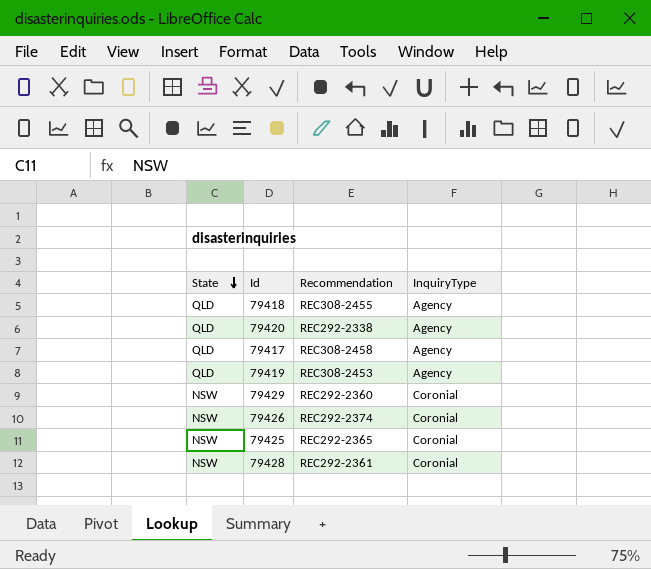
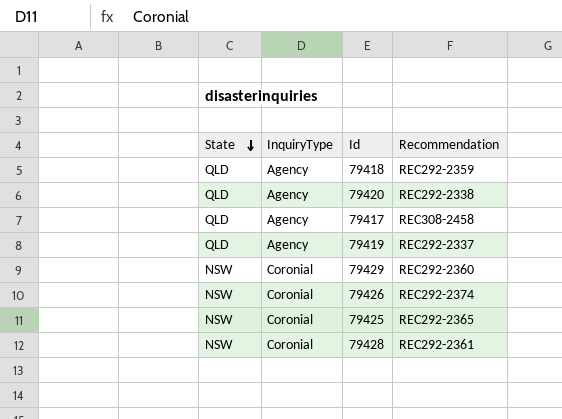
column InquiryType | position: 4 -> 2
79418 | Recommendation: REC308-2455 -> REC292-2359
79419 | Recommendation: REC308-2453 -> REC292-2337

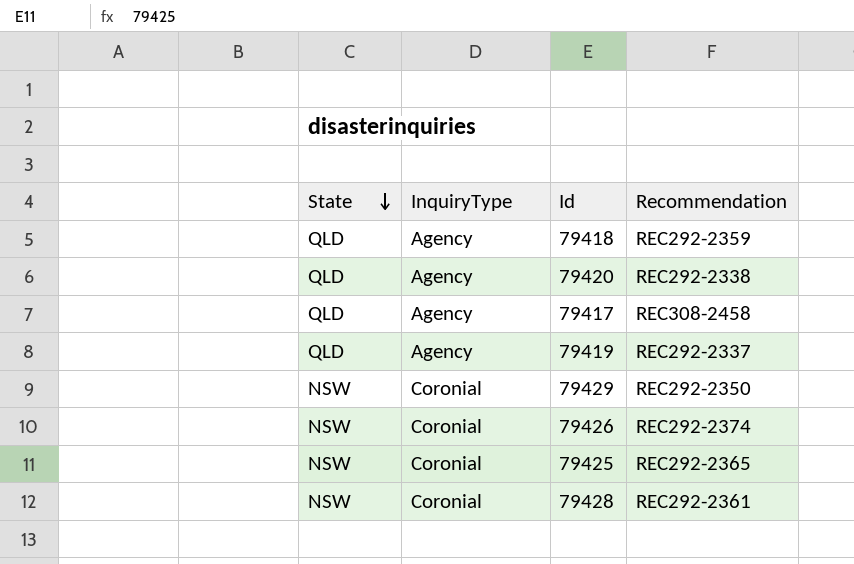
79429 | Recommendation: REC292-2360 -> REC292-2350

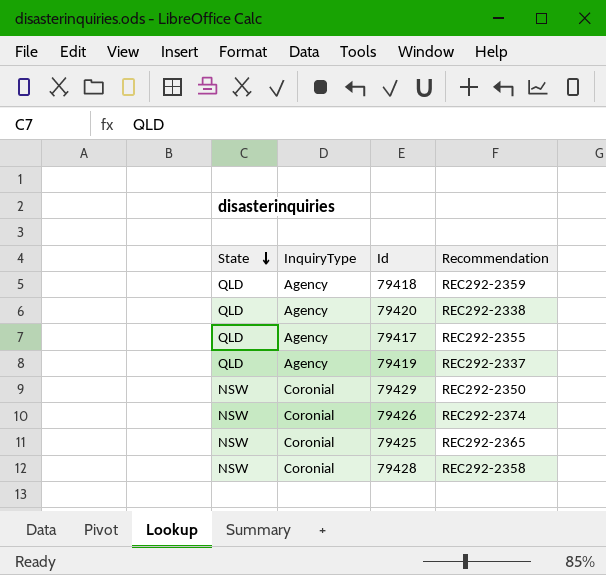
79417 | Recommendation: REC308-2458 -> REC292-2355
79428 | Recommendation: REC292-2361 -> REC292-2358

